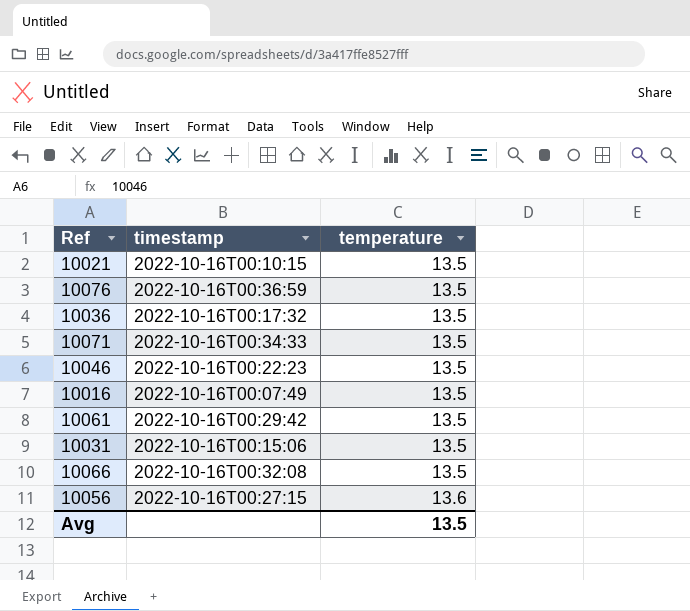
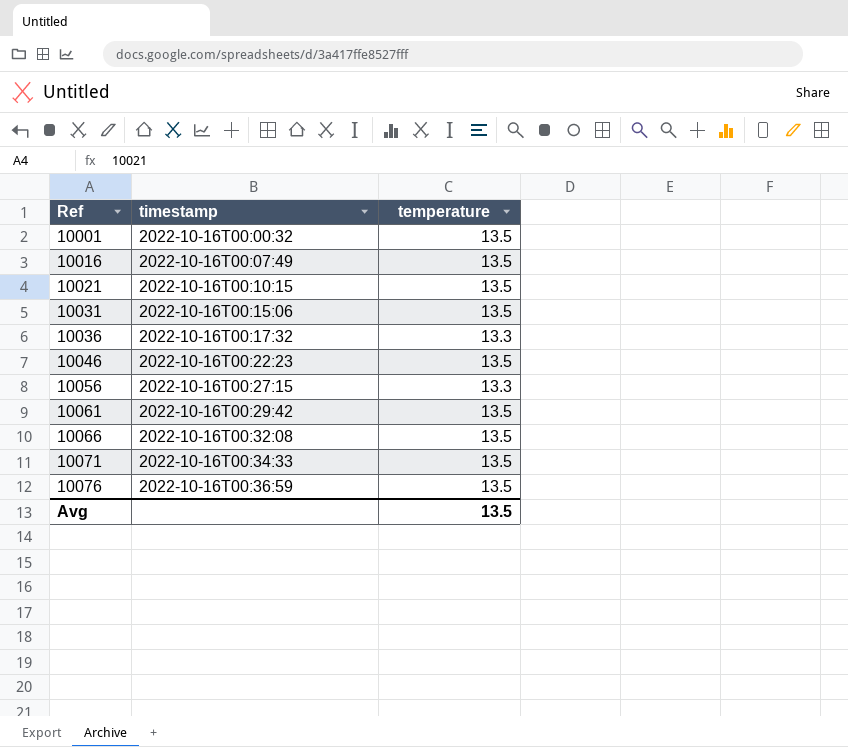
row order: temperature ascending -> Ref ascending
row 10001: none -> 2022-10-16T00:00:32 | 13.5
10036 | temperature: 13.5 -> 13.3
10056 | temperature: 13.6 -> 13.3

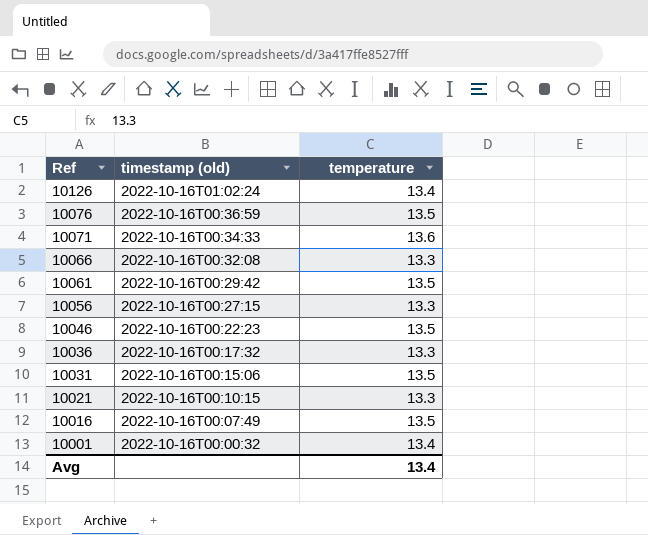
row order: Ref ascending -> Ref descending
column name: timestamp -> timestamp (old)
row 10126: none -> 2022-10-16T01:02:24 | 13.4
10071 | temperature: 13.5 -> 13.6
10066 | temperature: 13.5 -> 13.3
10021 | temperature: 13.5 -> 13.3
10001 | temperature: 13.5 -> 13.4
Avg | temperature: 13.5 -> 13.4

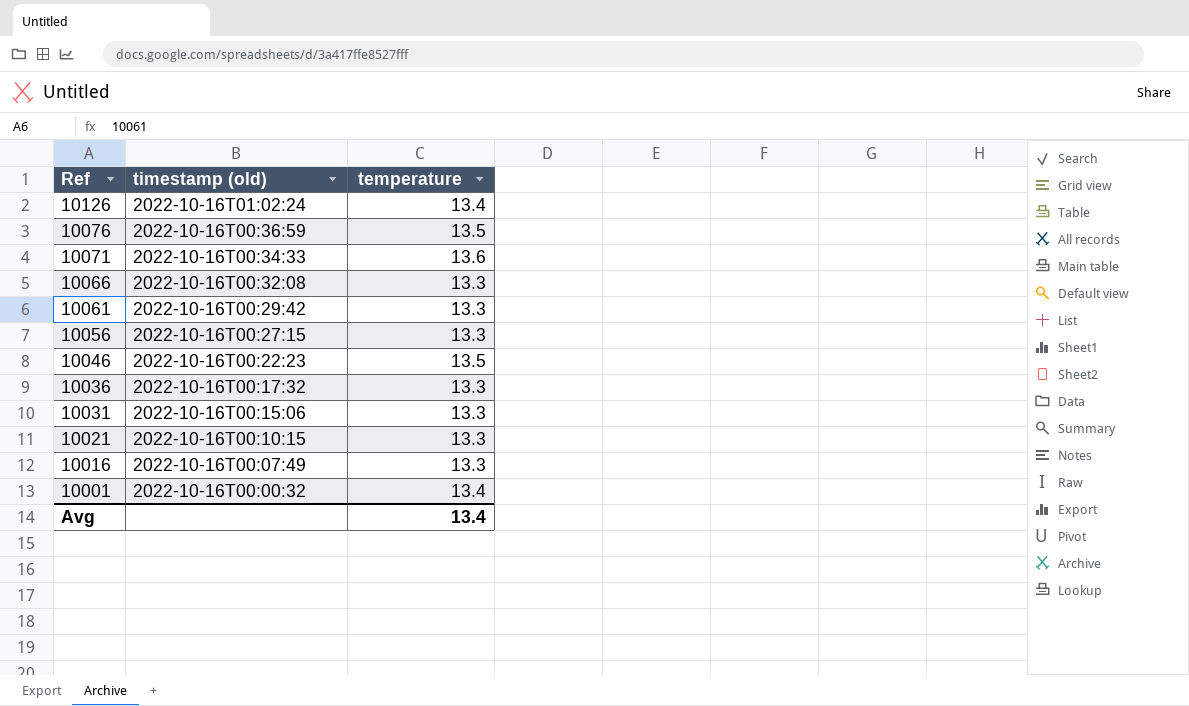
10061 | temperature: 13.5 -> 13.3
10031 | temperature: 13.5 -> 13.3
10016 | temperature: 13.5 -> 13.3

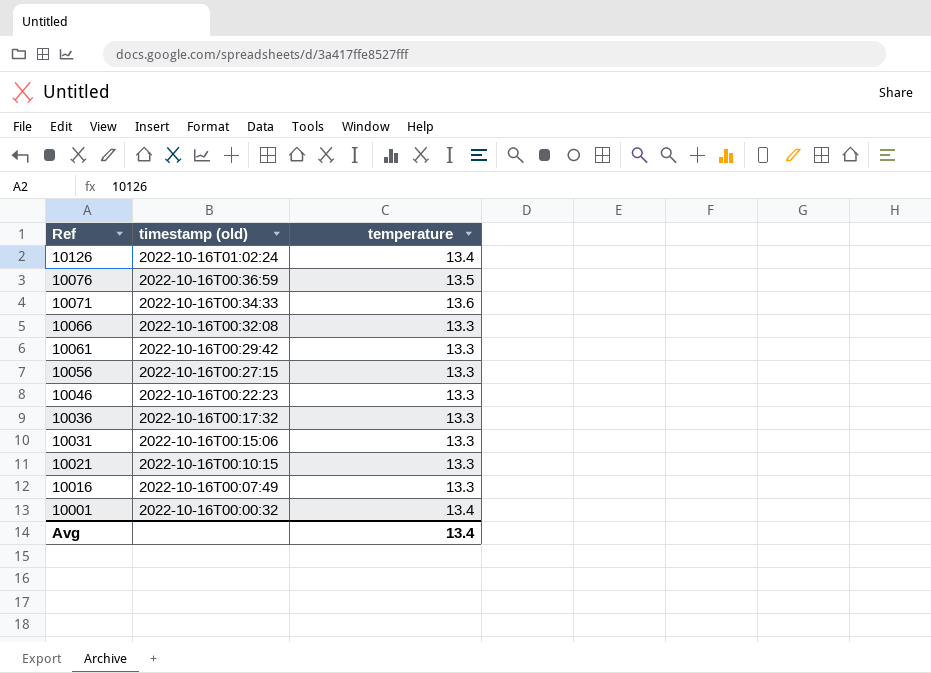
10046 | temperature: 13.5 -> 13.3

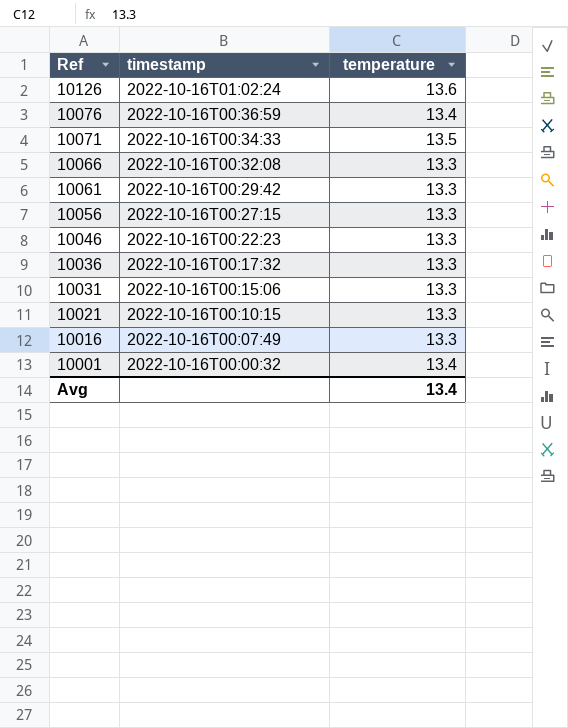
column name: timestamp (old) -> timestamp
10126 | temperature: 13.4 -> 13.6
10076 | temperature: 13.5 -> 13.4
10071 | temperature: 13.6 -> 13.5

